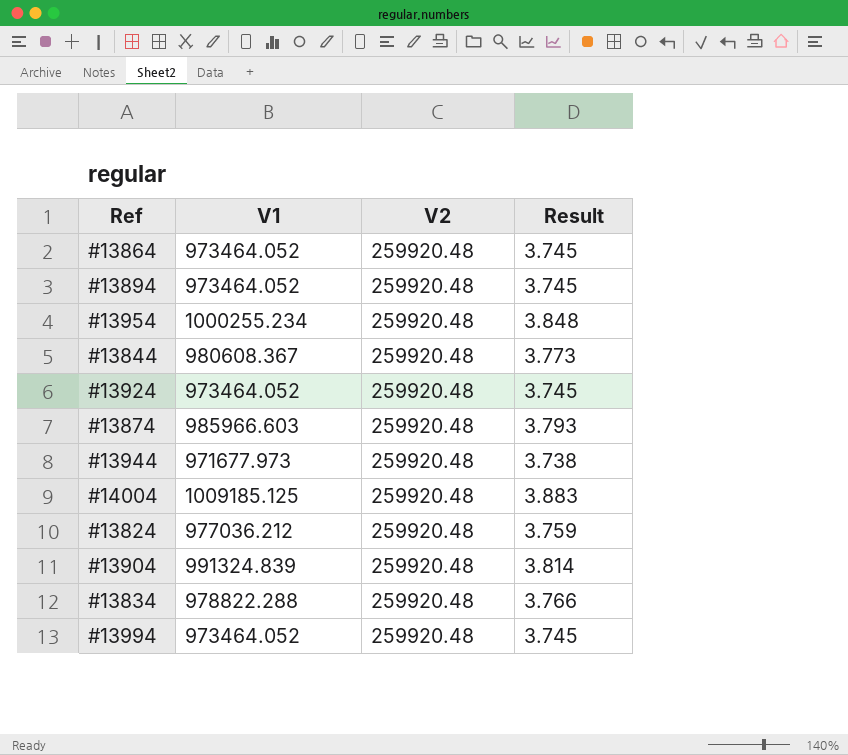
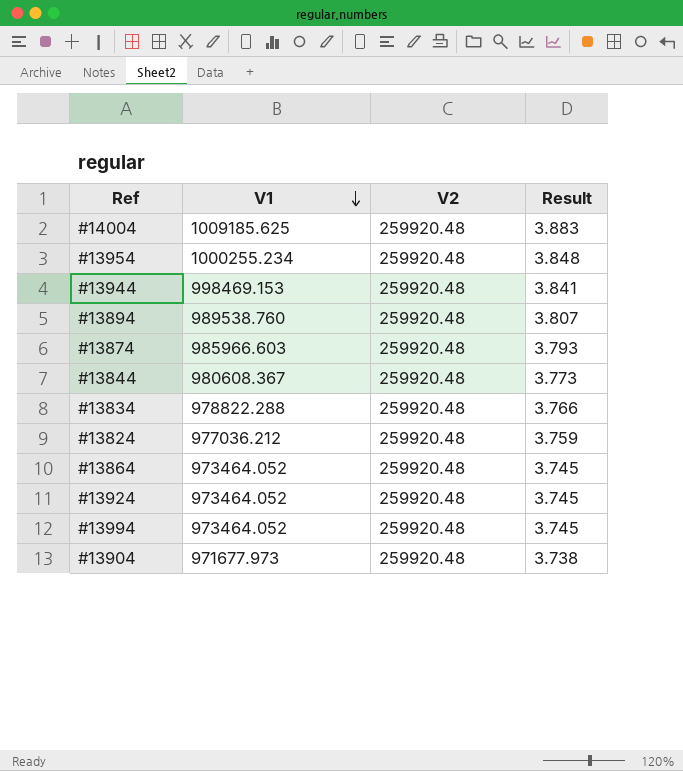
row order: none -> V1 descending
#14004 | V1: 1009185.125 -> 1009185.625
#13944 | V1: 971677.973 -> 998469.153
#13944 | Result: 3.738 -> 3.841
#13894 | V1: 973464.052 -> 989538.760
#13894 | Result: 3.745 -> 3.807
#13904 | V1: 991324.839 -> 971677.973
#13904 | Result: 3.814 -> 3.738

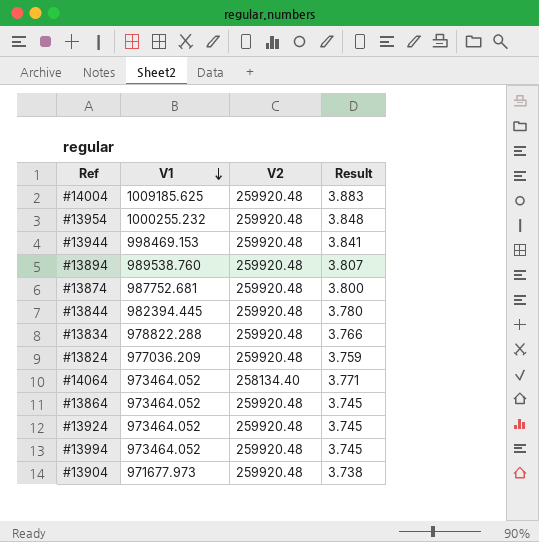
#13954 | V1: 1000255.234 -> 1000255.232
#13874 | V1: 985966.603 -> 987752.681
#13874 | Result: 3.793 -> 3.800
#13844 | V1: 980608.367 -> 982394.445
#13844 | Result: 3.773 -> 3.780
#13824 | V1: 977036.212 -> 977036.209
row #14064: none -> 973464.052 | 258134.40 | 3.771

